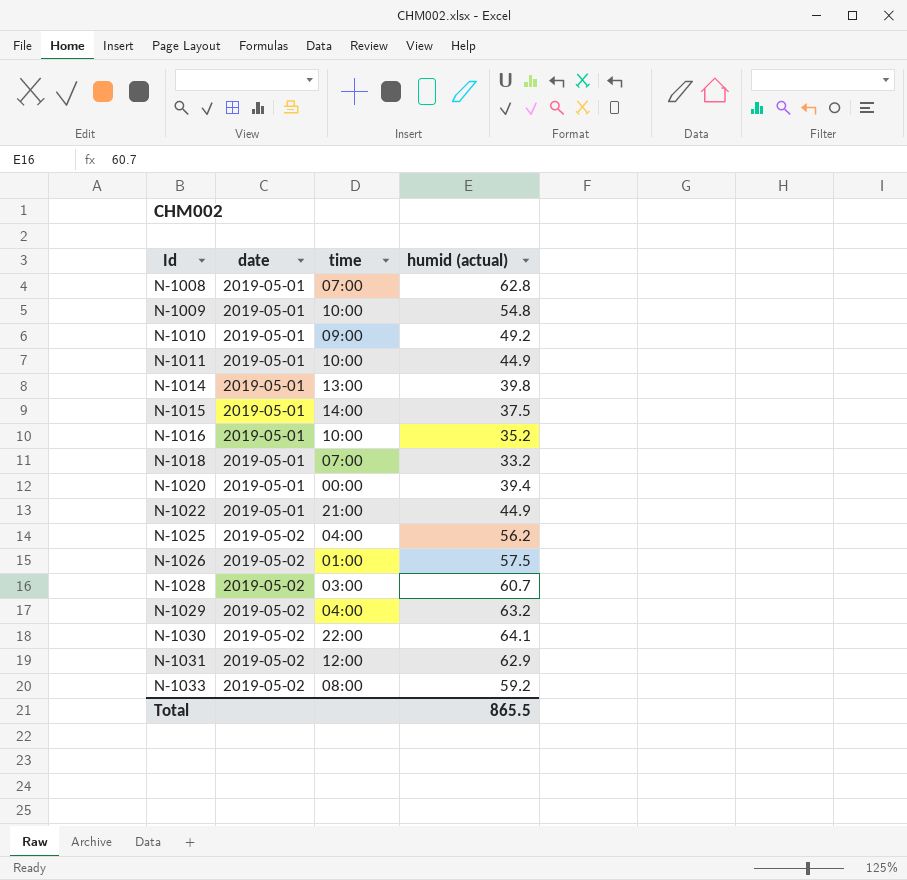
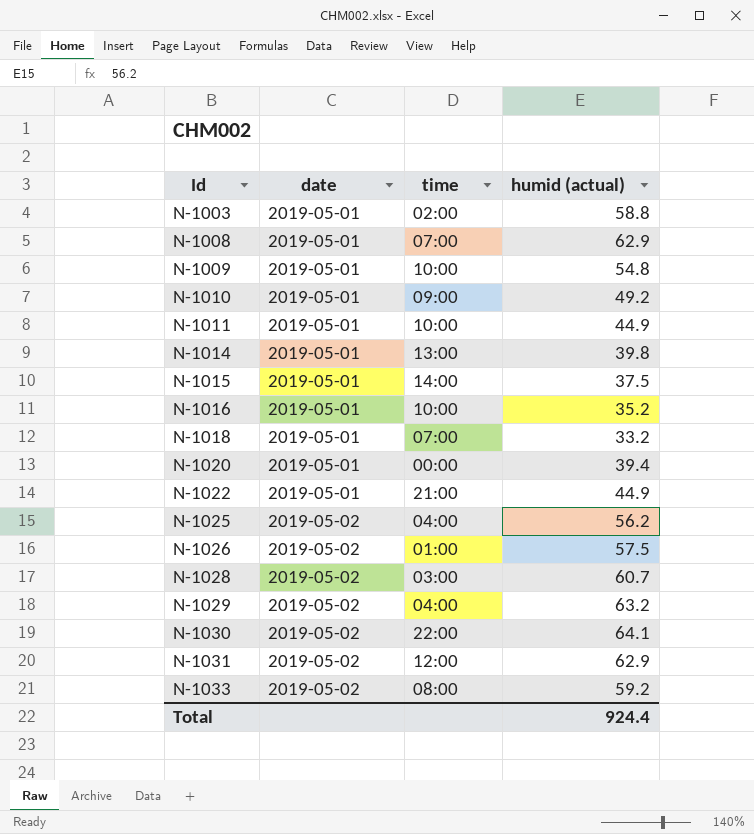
row N-1003: none -> 2019-05-01 | 02:00 | 58.8
N-1008 | humid (actual): 62.8 -> 62.9
Total | humid (actual): 865.5 -> 924.4

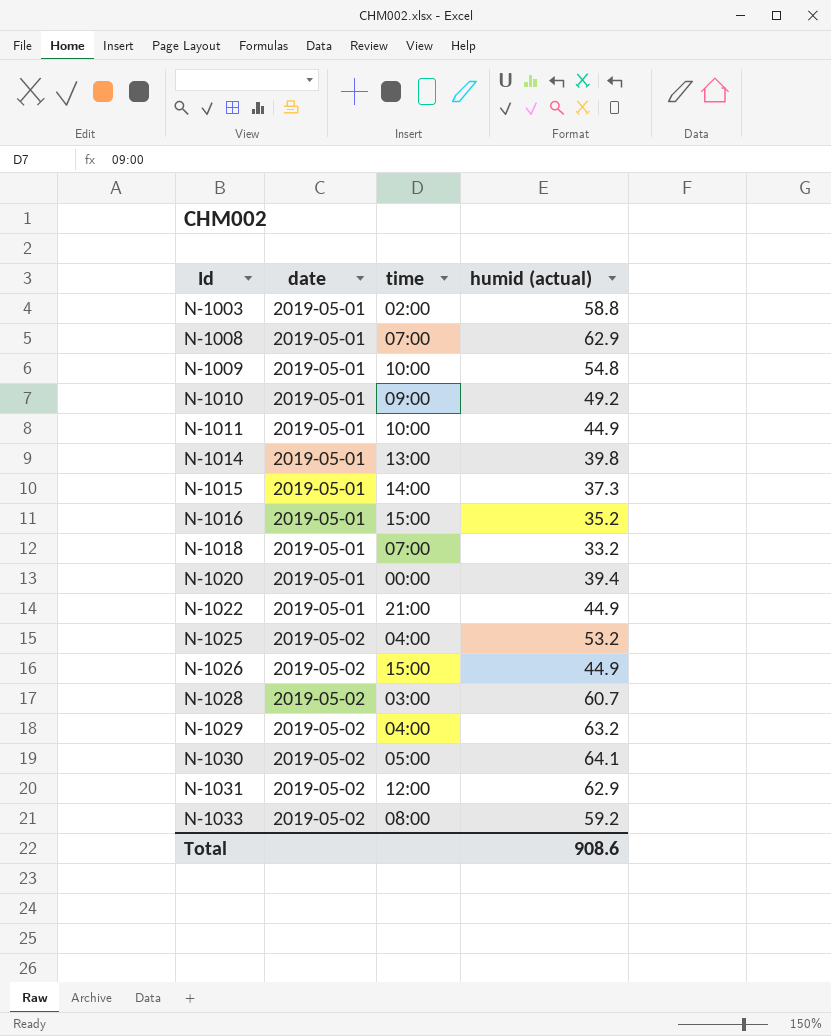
N-1015 | humid (actual): 37.5 -> 37.3
N-1016 | time: 10:00 -> 15:00
N-1025 | humid (actual): 56.2 -> 53.2
N-1026 | time: 01:00 -> 15:00
N-1026 | humid (actual): 57.5 -> 44.9
N-1030 | time: 22:00 -> 05:00
Total | humid (actual): 924.4 -> 908.6

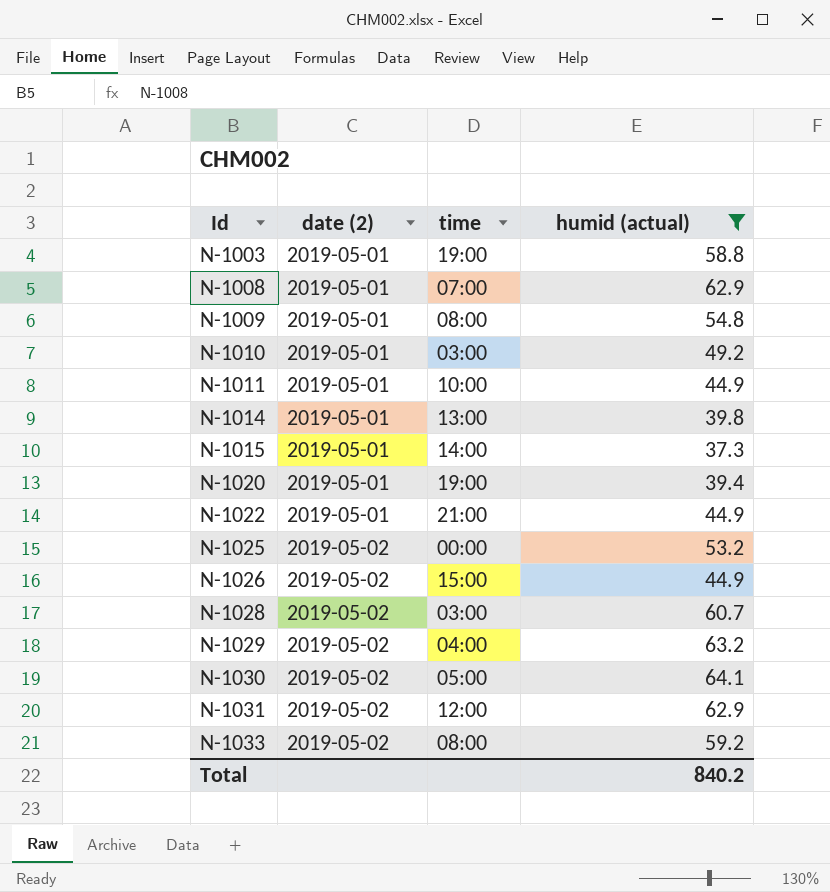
filter: none -> humid (actual) >= 37.3
column name: date -> date (2)
N-1003 | time: 02:00 -> 19:00
N-1009 | time: 10:00 -> 08:00
N-1010 | time: 09:00 -> 03:00
N-1020 | time: 00:00 -> 19:00
N-1025 | time: 04:00 -> 00:00
Total | humid (actual): 908.6 -> 840.2

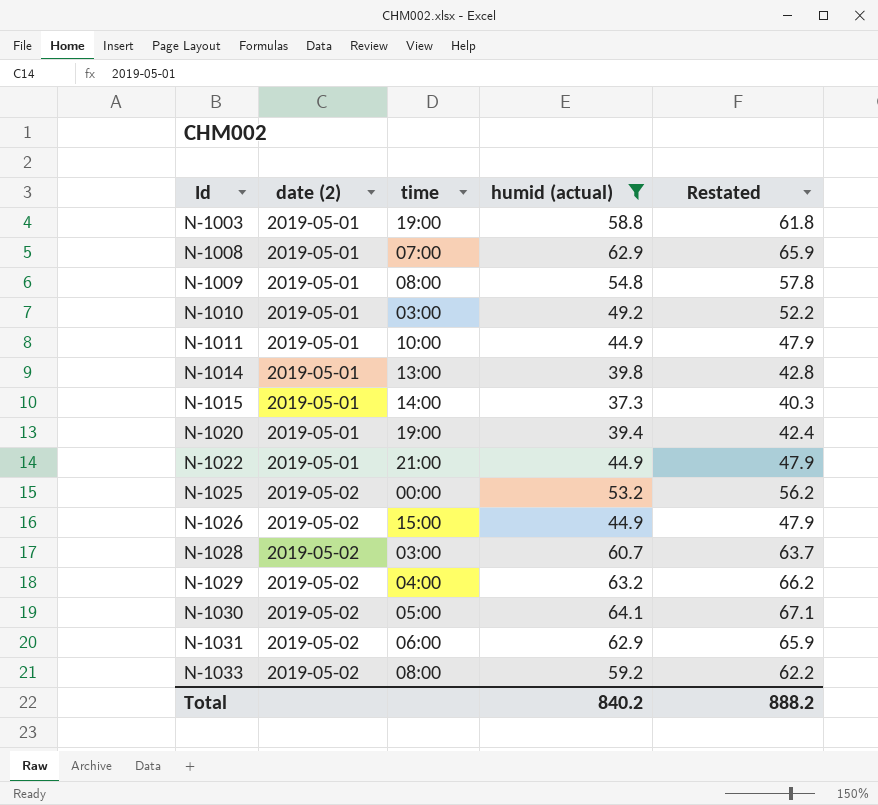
column Restated | formula: none -> [humid (actual)] + 3
N-1031 | time: 12:00 -> 06:00

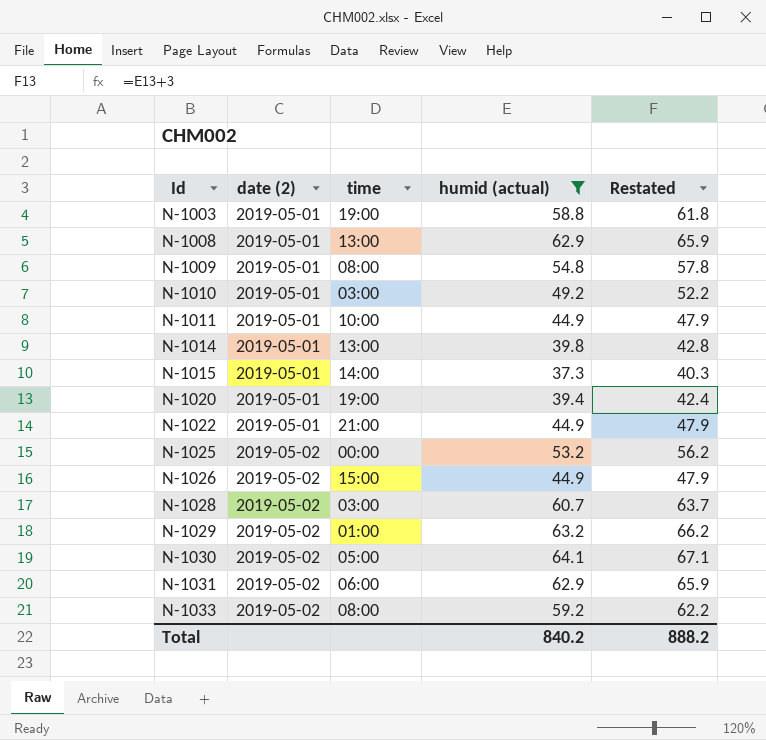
N-1008 | time: 07:00 -> 13:00
N-1029 | time: 04:00 -> 01:00

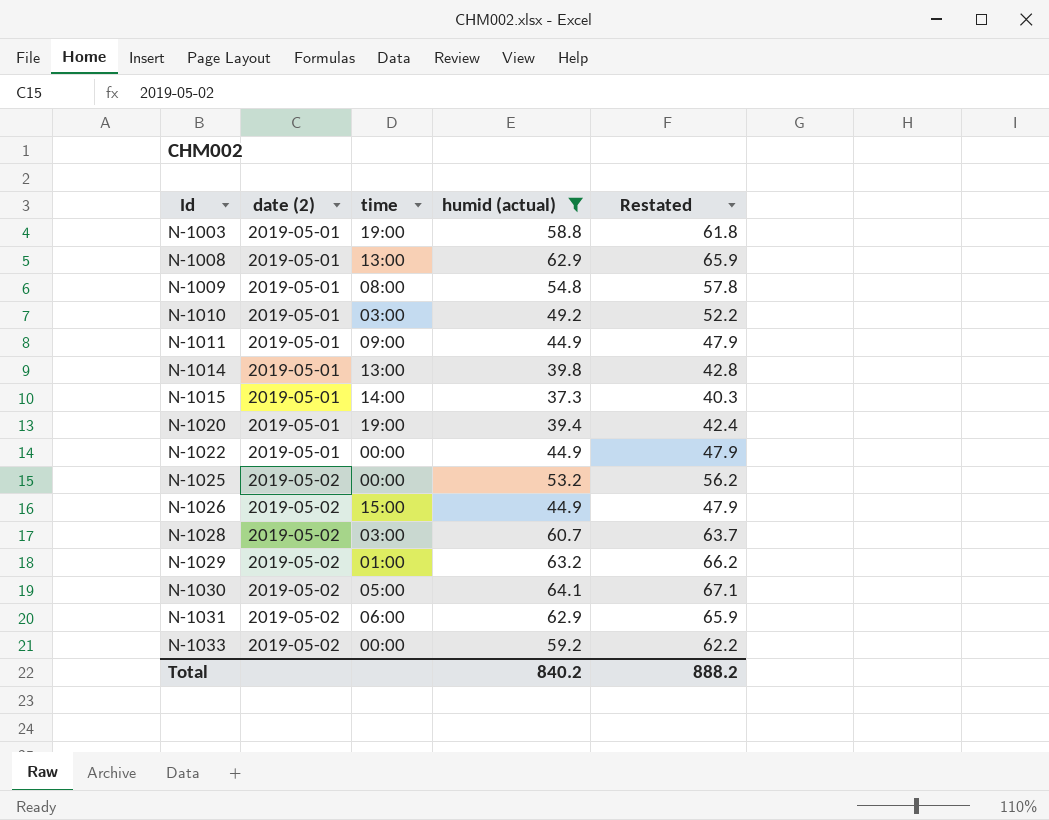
N-1011 | time: 10:00 -> 09:00
N-1022 | time: 21:00 -> 00:00
N-1033 | time: 08:00 -> 00:00

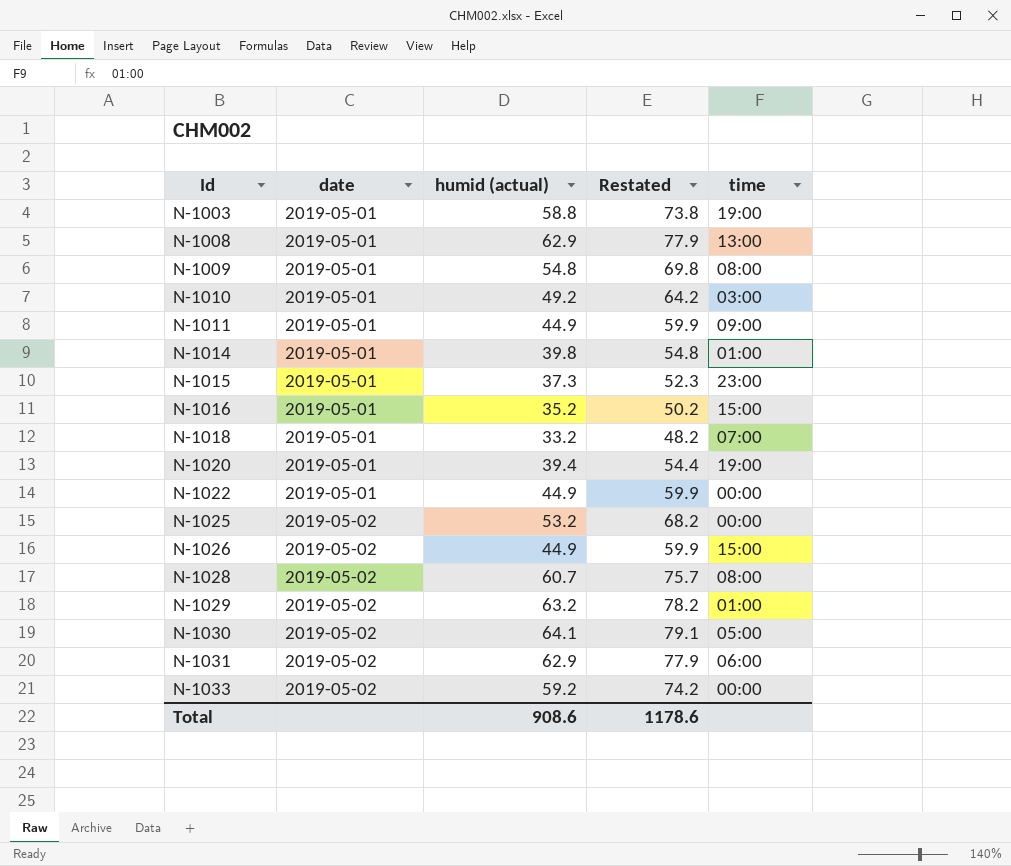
filter: humid (actual) >= 37.3 -> none
column name: date (2) -> date
column Restated | formula: [humid (actual)] + 3 -> [humid (actual)] + 15
column time | position: 3 -> 5
N-1014 | time: 13:00 -> 01:00
N-1015 | time: 14:00 -> 23:00
N-1028 | time: 03:00 -> 08:00
Total | humid (actual): 840.2 -> 908.6
Total | Restated: 888.2 -> 1178.6

